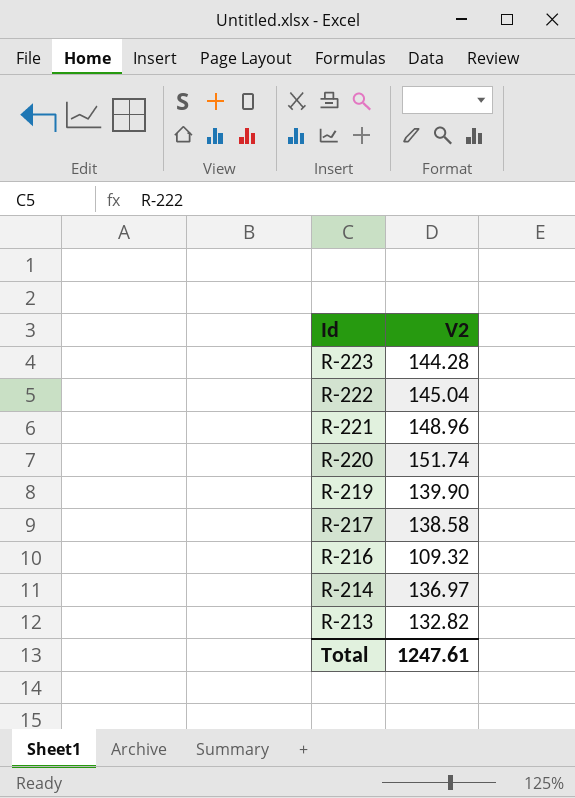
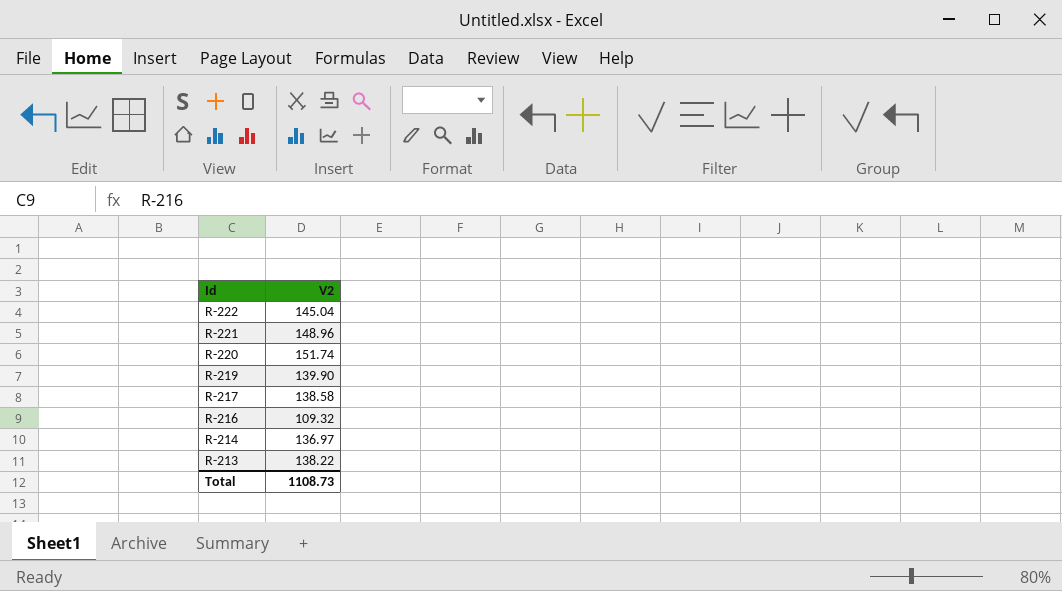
row R-223: 144.28 -> none
R-213 | V2: 132.82 -> 138.22
Total | V2: 1247.61 -> 1108.73

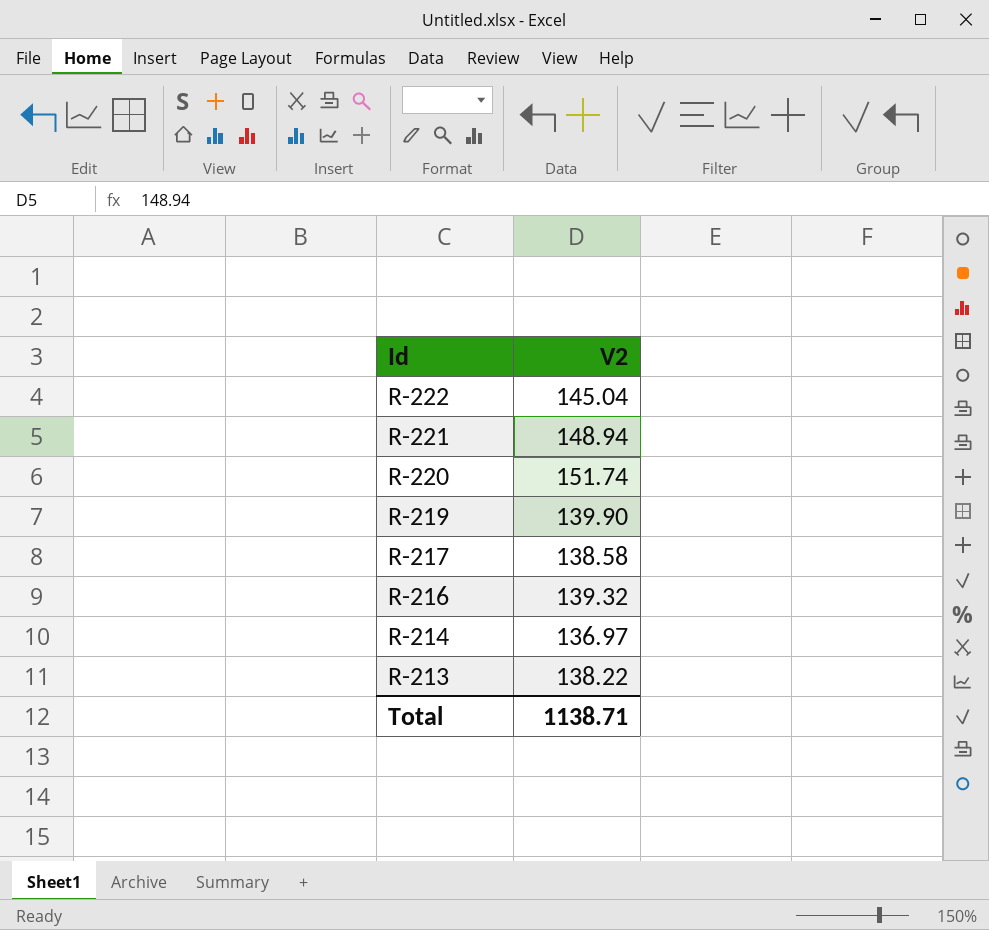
R-221 | V2: 148.96 -> 148.94
R-216 | V2: 109.32 -> 139.32
Total | V2: 1108.73 -> 1138.71

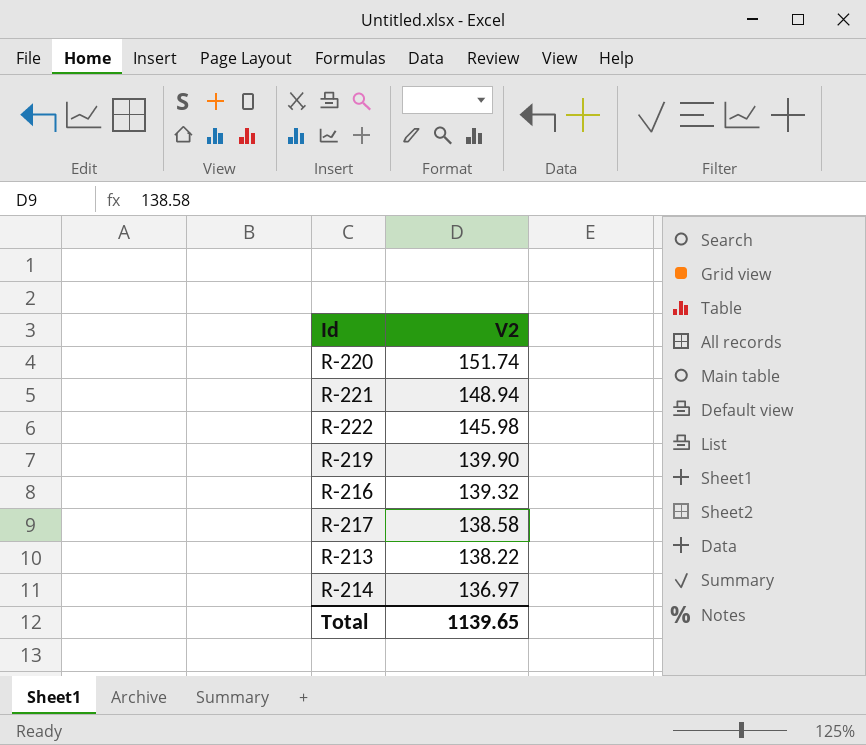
row order: Id descending -> V2 descending
R-222 | V2: 145.04 -> 145.98
Total | V2: 1138.71 -> 1139.65

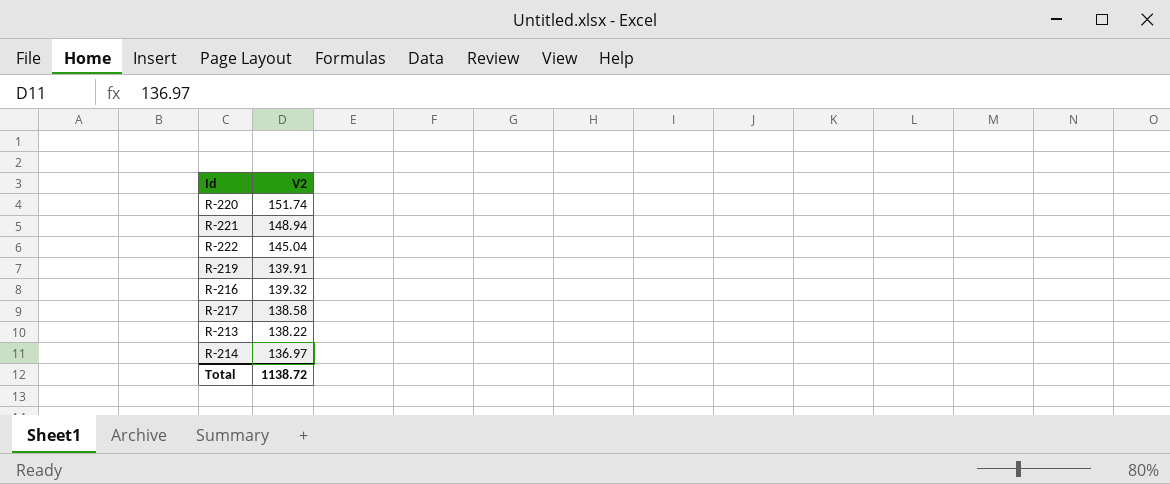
R-222 | V2: 145.98 -> 145.04
R-219 | V2: 139.90 -> 139.91
Total | V2: 1139.65 -> 1138.72

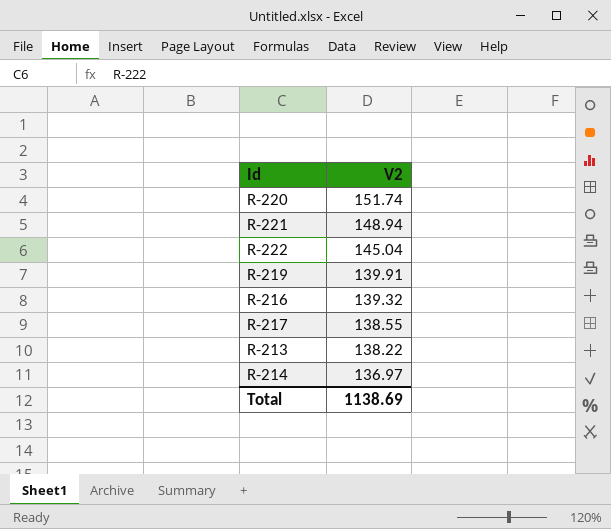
R-217 | V2: 138.58 -> 138.55
Total | V2: 1138.72 -> 1138.69

